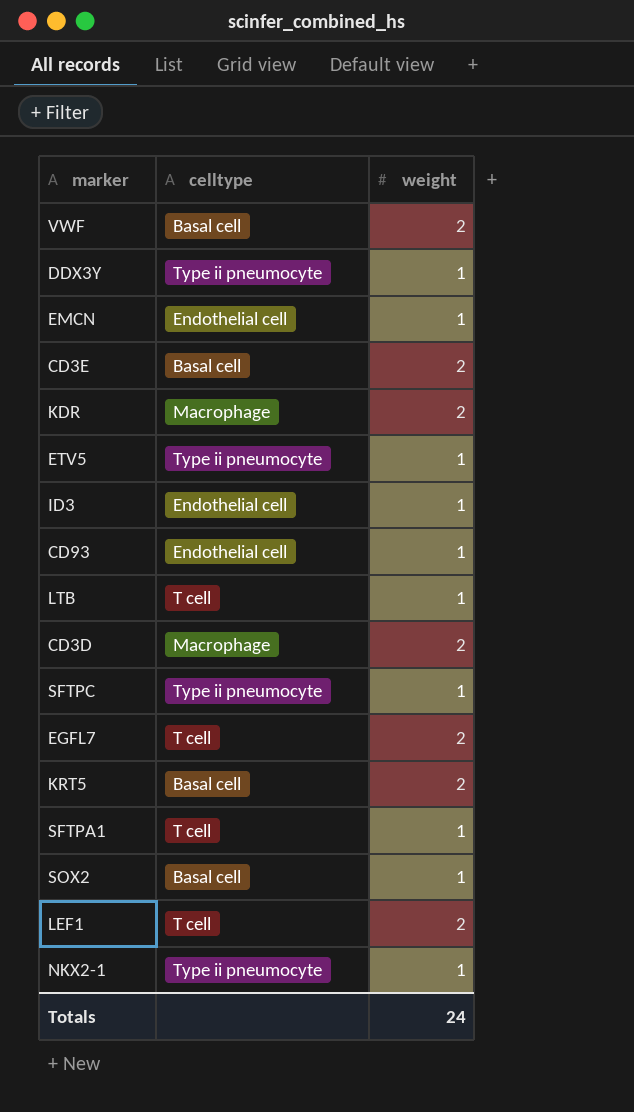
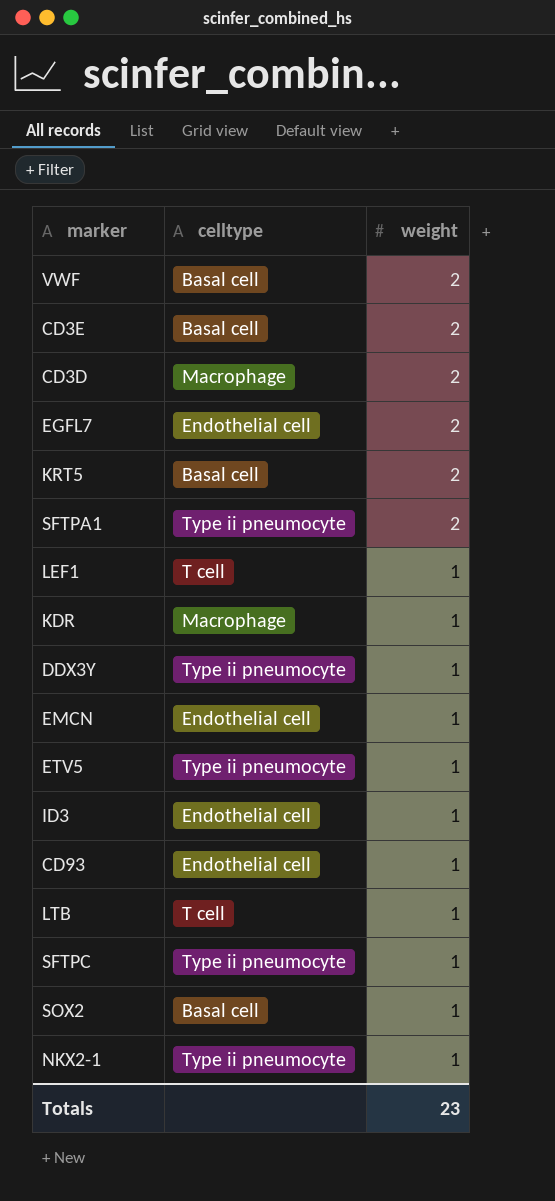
row order: none -> weight descending
EGFL7 | celltype: T cell -> Endothelial cell
SFTPA1 | celltype: T cell -> Type ii pneumocyte
SFTPA1 | weight: 1 -> 2
LEF1 | weight: 2 -> 1
KDR | weight: 2 -> 1
Totals | weight: 24 -> 23

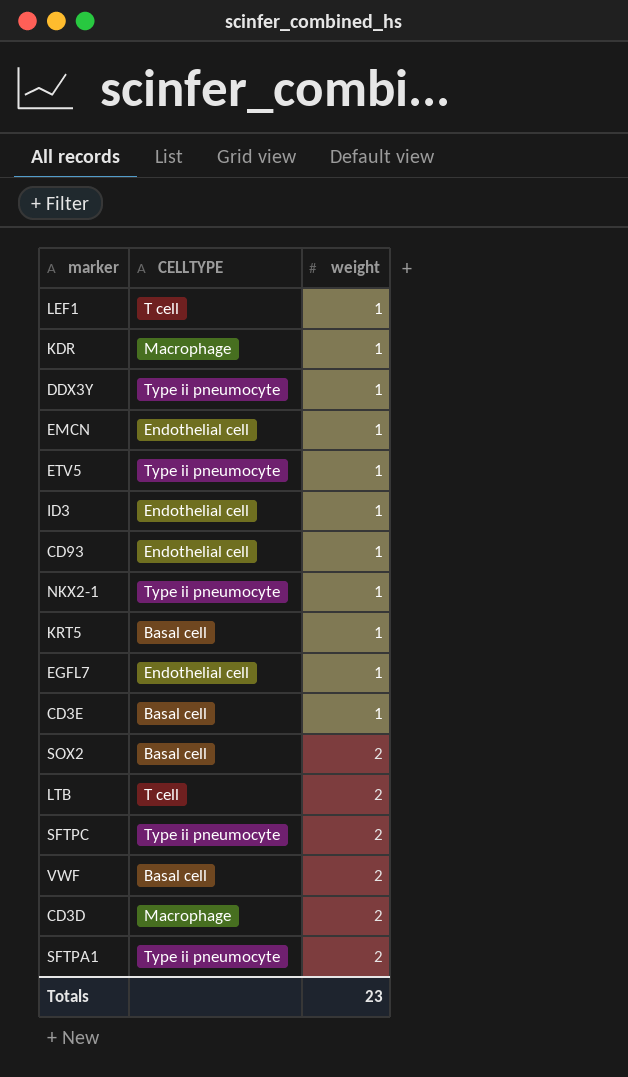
row order: weight descending -> weight ascending
column name: celltype -> CELLTYPE
KRT5 | weight: 2 -> 1
EGFL7 | weight: 2 -> 1
CD3E | weight: 2 -> 1
SOX2 | weight: 1 -> 2
LTB | weight: 1 -> 2
SFTPC | weight: 1 -> 2

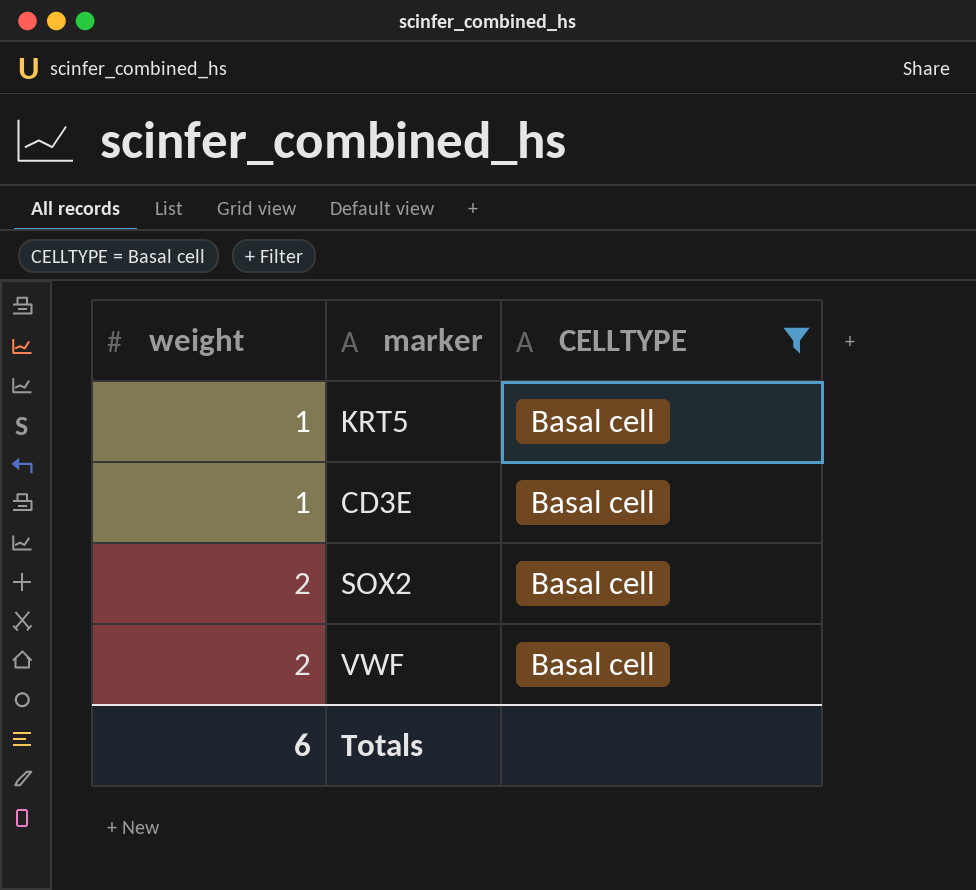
filter: none -> CELLTYPE = Basal cell
column weight | position: 3 -> 1
Totals | weight: 23 -> 6

